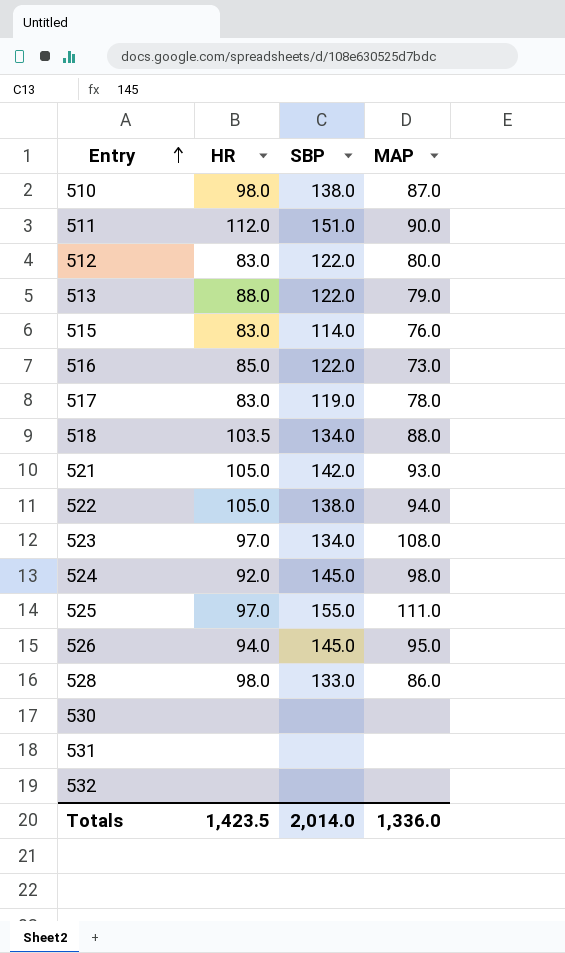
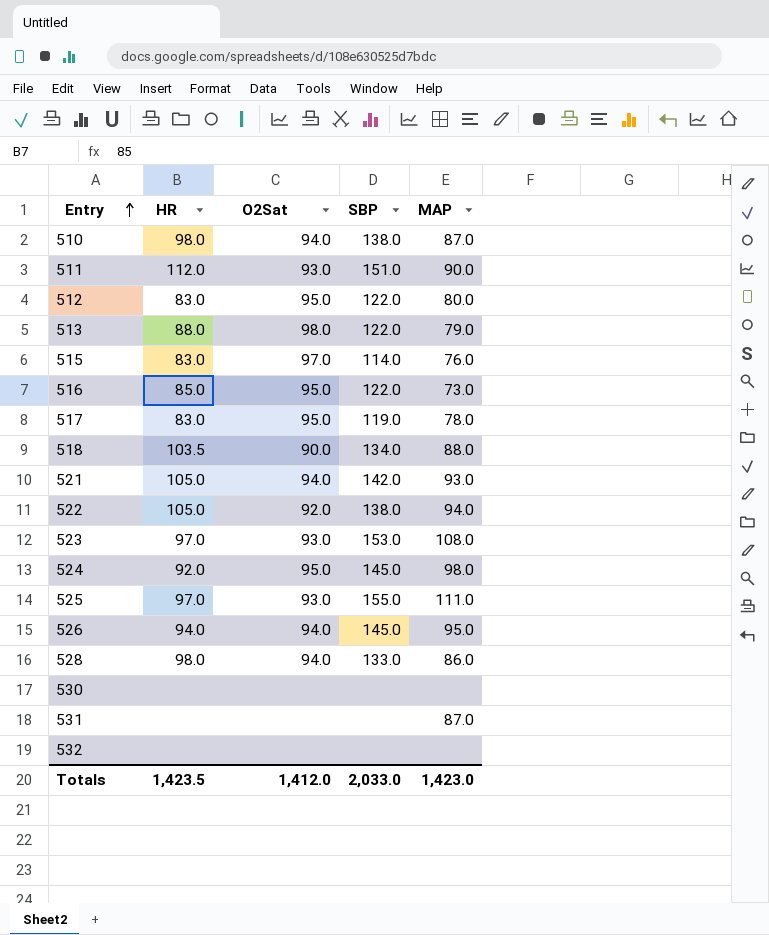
column O2Sat | position: none -> 3
523 | SBP: 134.0 -> 153.0
531 | MAP: none -> 87.0
Totals | SBP: 2,014.0 -> 2,033.0
Totals | MAP: 1,336.0 -> 1,423.0

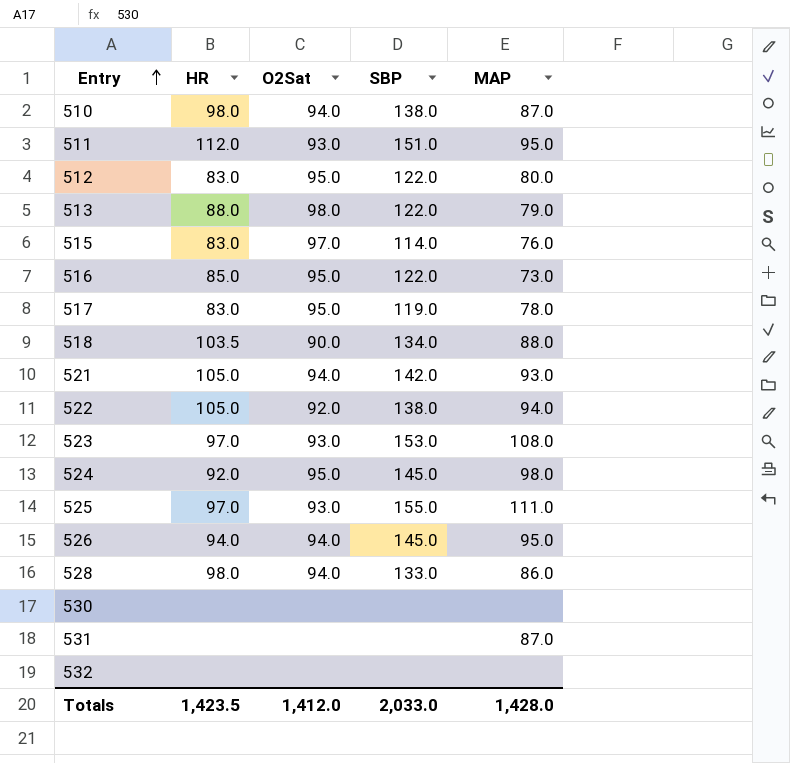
511 | MAP: 90.0 -> 95.0
Totals | MAP: 1,423.0 -> 1,428.0

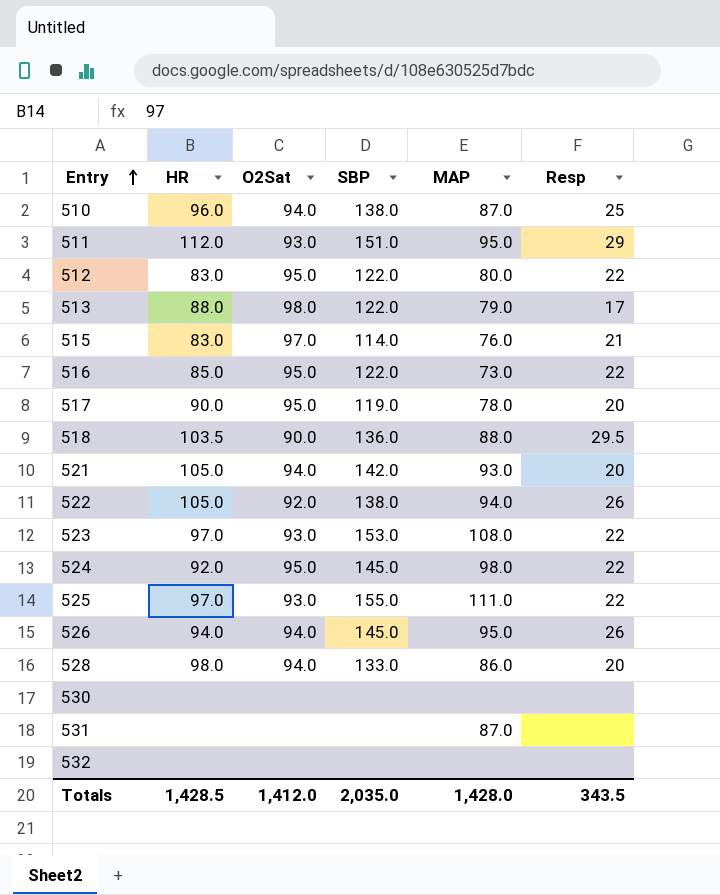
column Resp | position: none -> 6
510 | HR: 98.0 -> 96.0
517 | HR: 83.0 -> 90.0
518 | SBP: 134.0 -> 136.0
Totals | HR: 1,423.5 -> 1,428.5
Totals | SBP: 2,033.0 -> 2,035.0

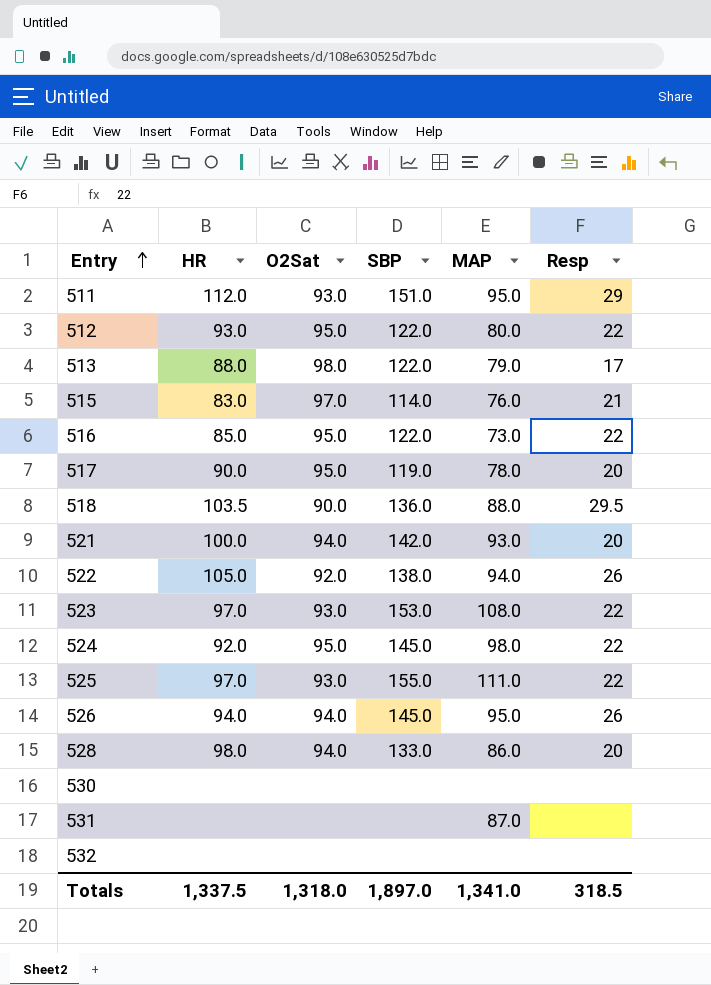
row 510: 96.0 | 94.0 | 138.0 | 87.0 | 25 -> none
512 | HR: 83.0 -> 93.0
521 | HR: 105.0 -> 100.0
Totals | HR: 1,428.5 -> 1,337.5
Totals | O2Sat: 1,412.0 -> 1,318.0
Totals | SBP: 2,035.0 -> 1,897.0
Totals | MAP: 1,428.0 -> 1,341.0
Totals | Resp: 343.5 -> 318.5

